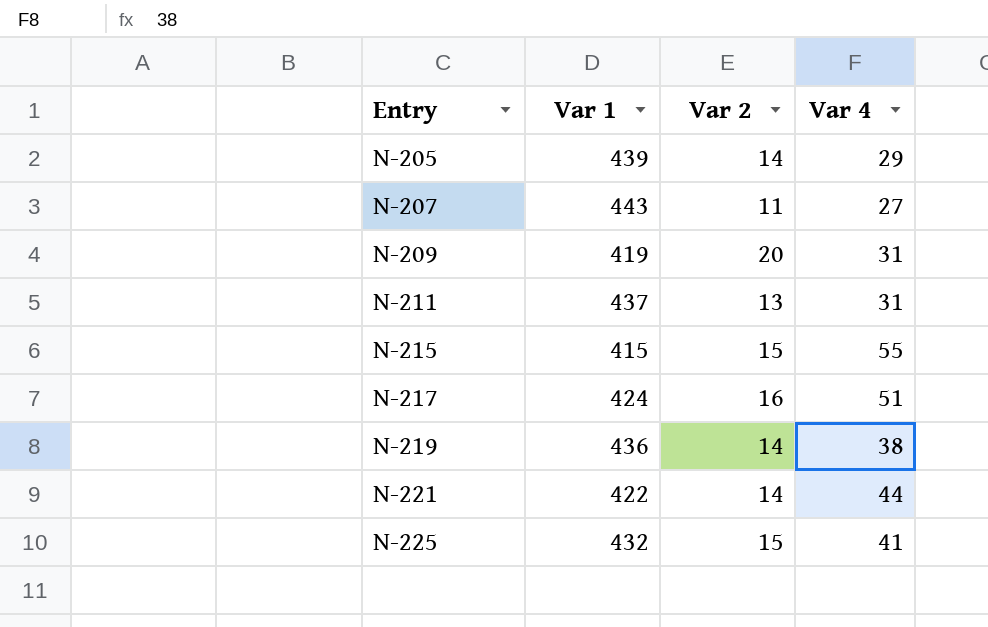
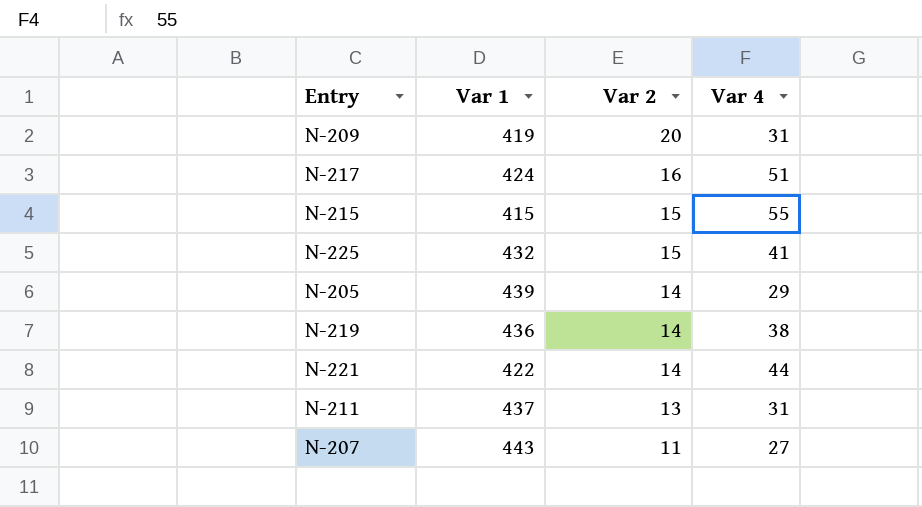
row order: Entry ascending -> Var 2 descending

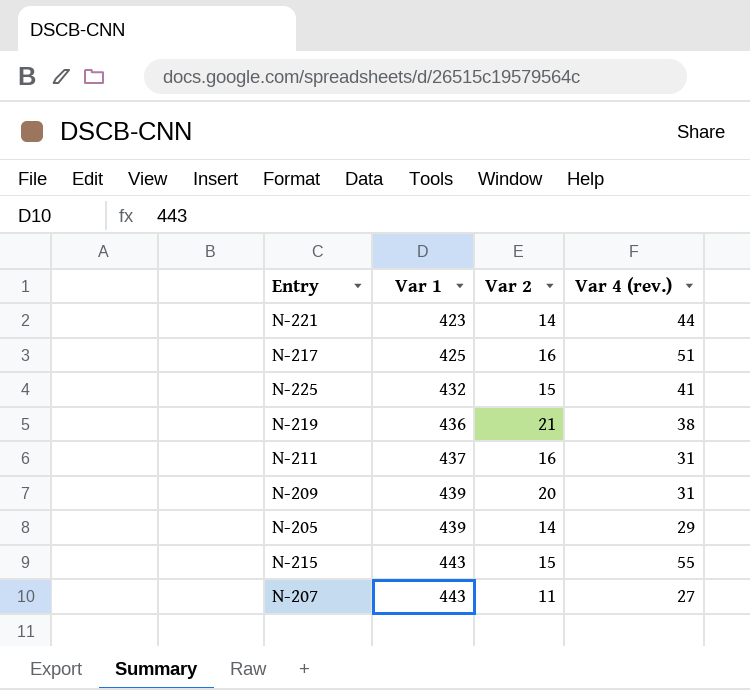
row order: Var 2 descending -> Var 1 ascending
column name: Var 4 -> Var 4 (rev.)
N-221 | Var 1: 422 -> 423
N-217 | Var 1: 424 -> 425
N-219 | Var 2: 14 -> 21
N-211 | Var 2: 13 -> 16
N-209 | Var 1: 419 -> 439
N-215 | Var 1: 415 -> 443

